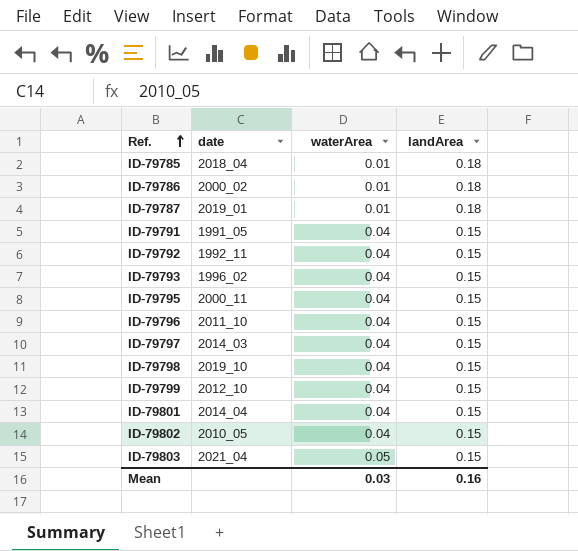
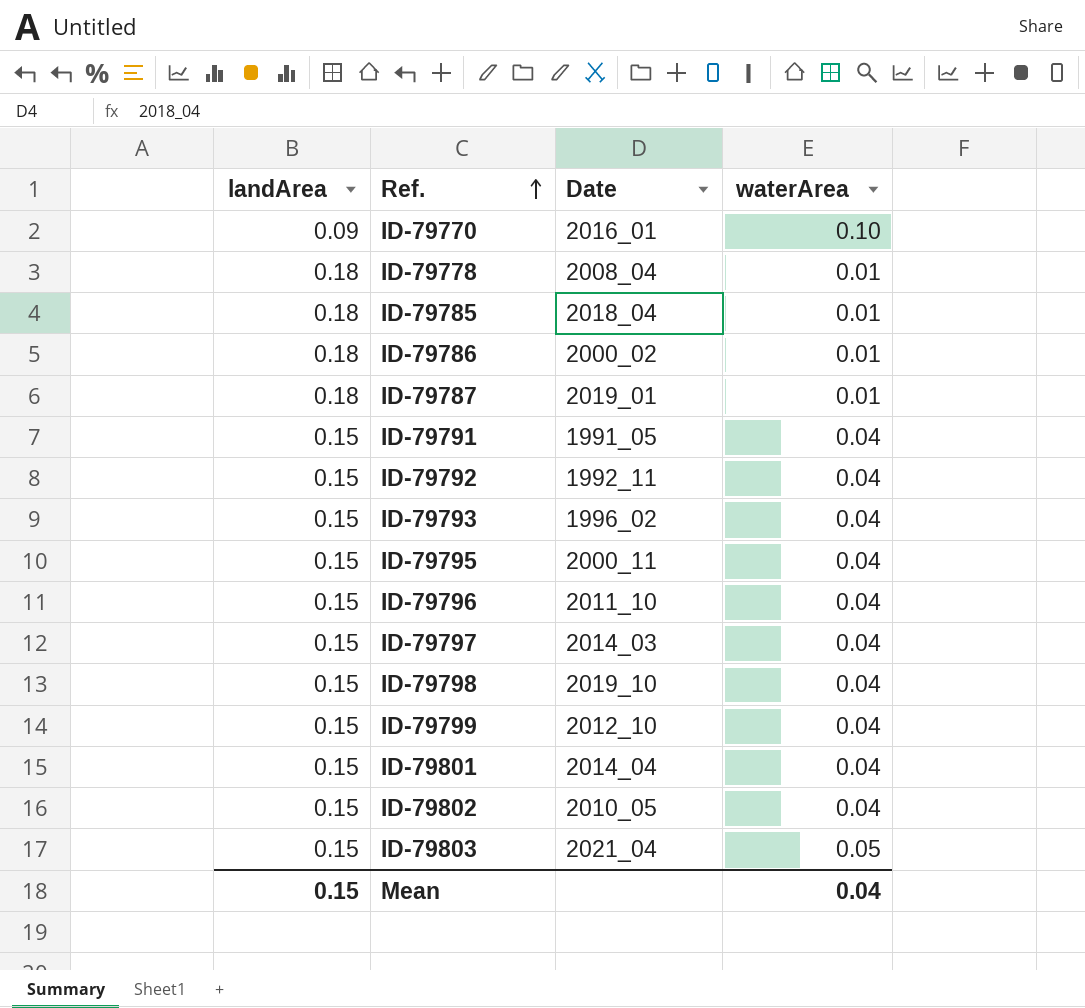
column landArea | position: 4 -> 1
column name: date -> Date
row ID-79770: none -> 0.09 | 2016_01 | 0.10
row ID-79778: none -> 0.18 | 2008_04 | 0.01
Mean | landArea: 0.16 -> 0.15
Mean | waterArea: 0.03 -> 0.04

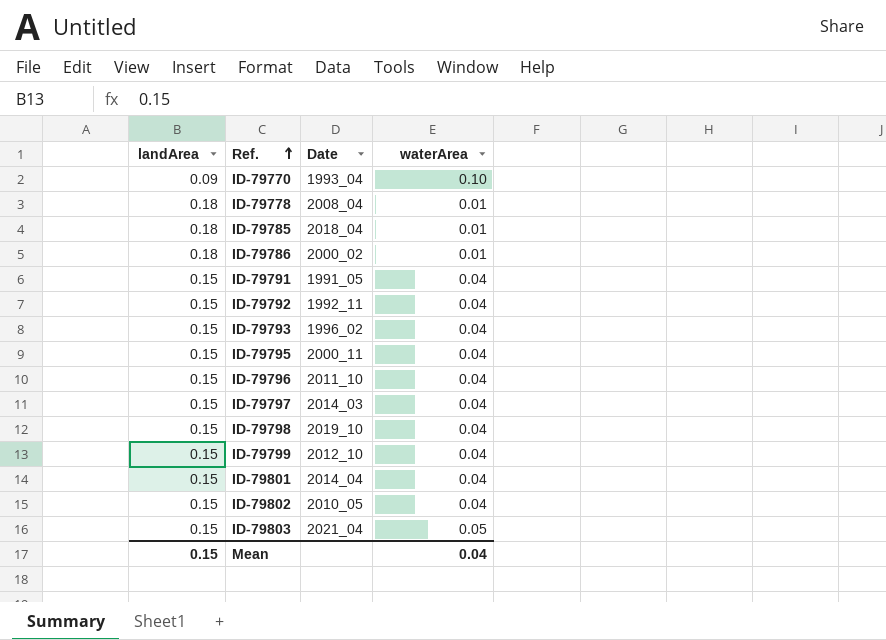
row ID-79787: 0.18 | 2019_01 | 0.01 -> none
ID-79770 | Date: 2016_01 -> 1993_04

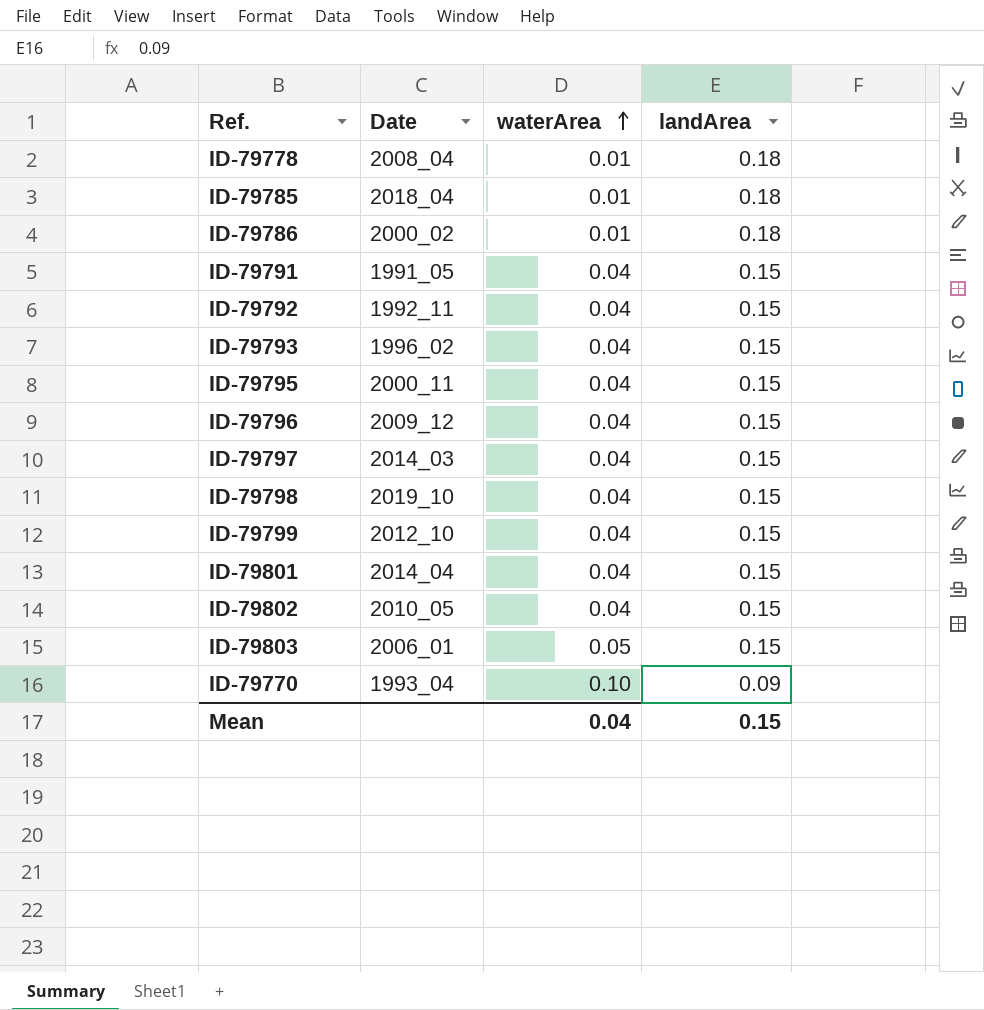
row order: Ref. ascending -> waterArea ascending
column landArea | position: 1 -> 4
ID-79796 | Date: 2011_10 -> 2009_12
ID-79803 | Date: 2021_04 -> 2006_01

